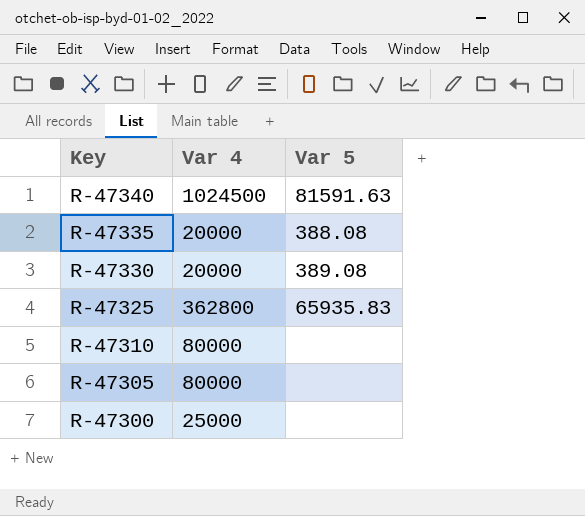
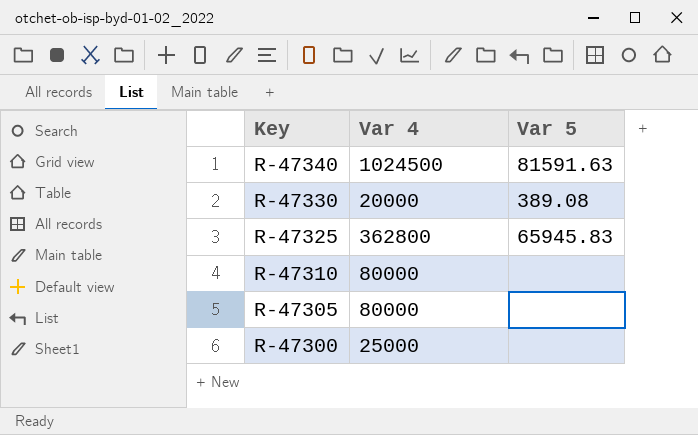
row R-47335: 20000 | 388.08 -> none
R-47325 | Var 5: 65935.83 -> 65945.83

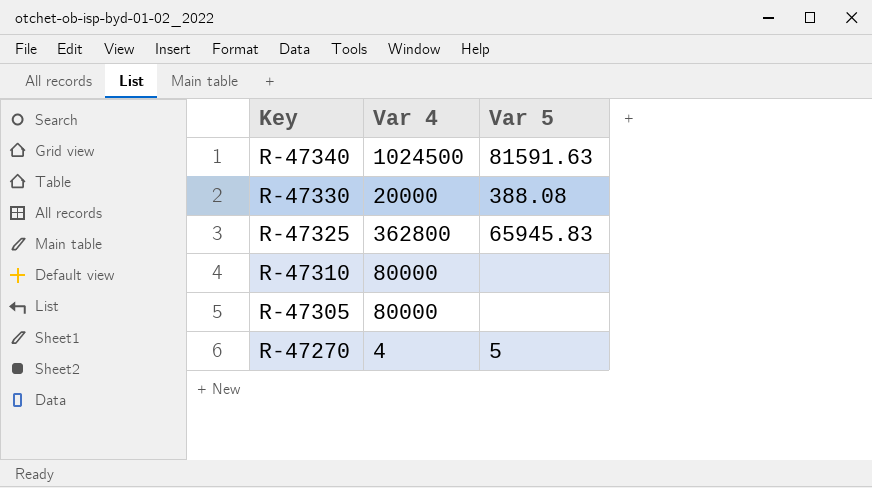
row R-47300: 25000 | none -> none
R-47330 | Var 5: 389.08 -> 388.08
row R-47270: none -> 4 | 5

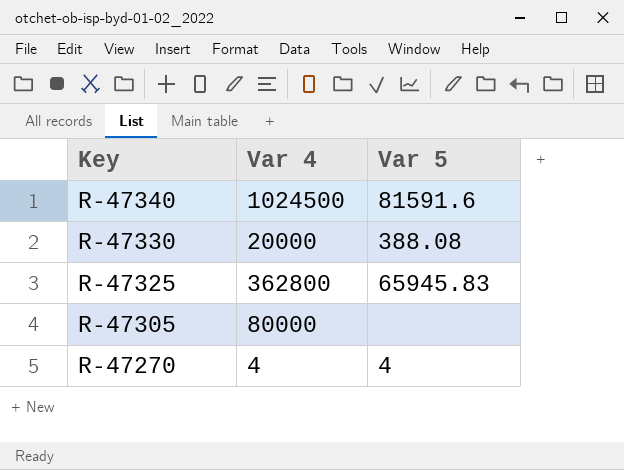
row R-47310: 80000 | none -> none
R-47340 | Var 5: 81591.63 -> 81591.6
R-47270 | Var 5: 5 -> 4

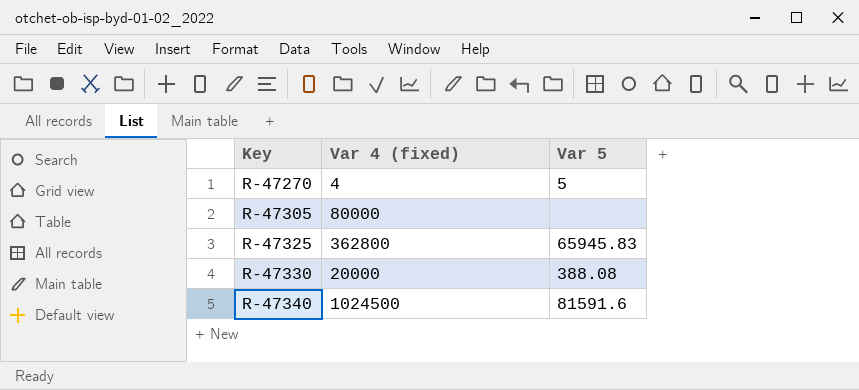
row order: Key descending -> Key ascending
column name: Var 4 -> Var 4 (fixed)
R-47270 | Var 5: 4 -> 5

